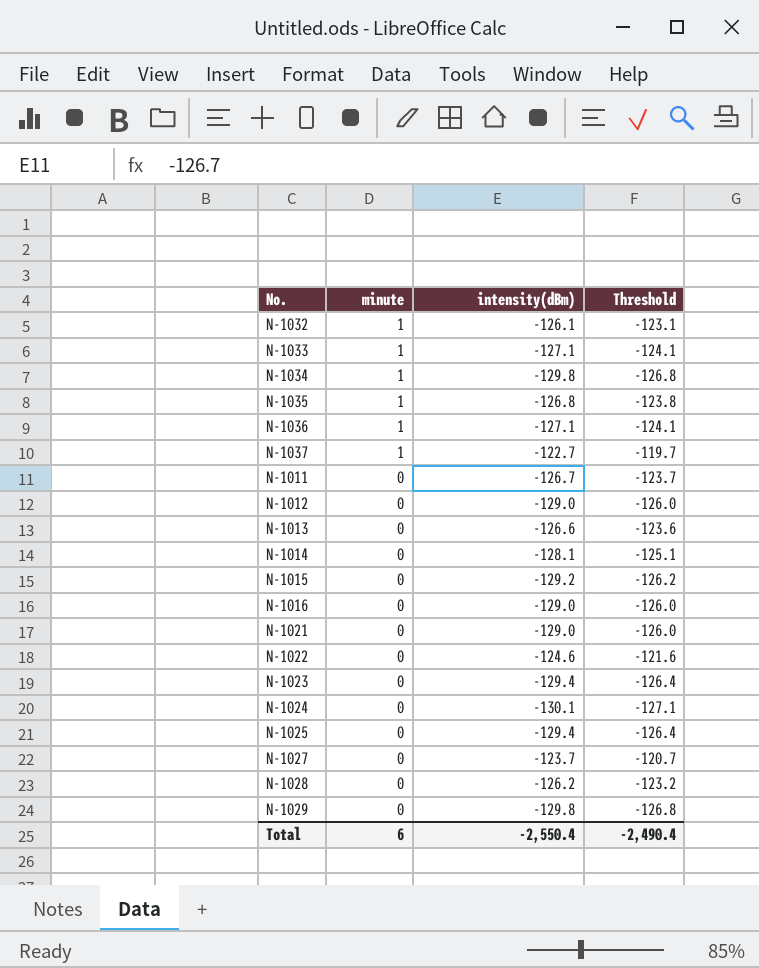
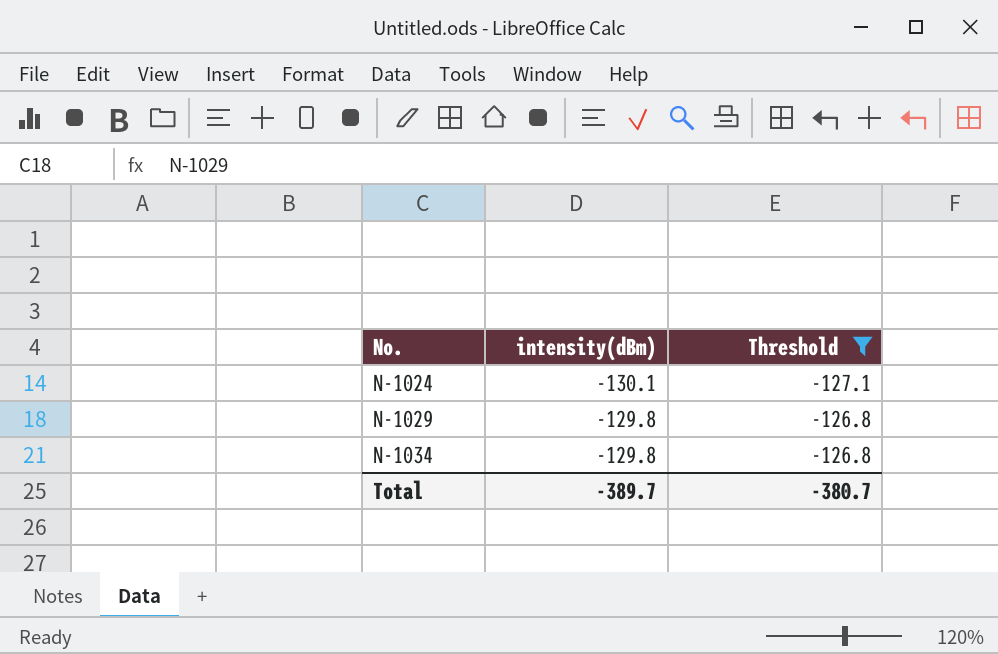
filter: none -> Threshold <= -126.8
row order: minute descending -> No. ascending
column minute | position: 2 -> none
Total | intensity(dBm): -2,550.4 -> -389.7
Total | Threshold: -2,490.4 -> -380.7

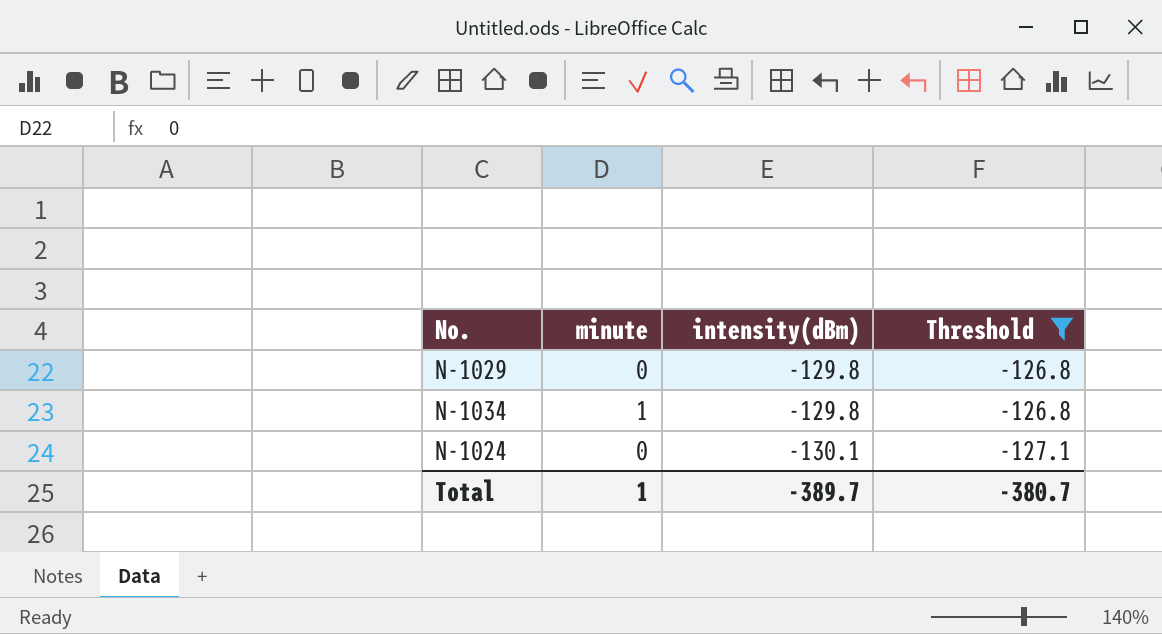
row order: No. ascending -> intensity(dBm) descending
column minute | position: none -> 2

